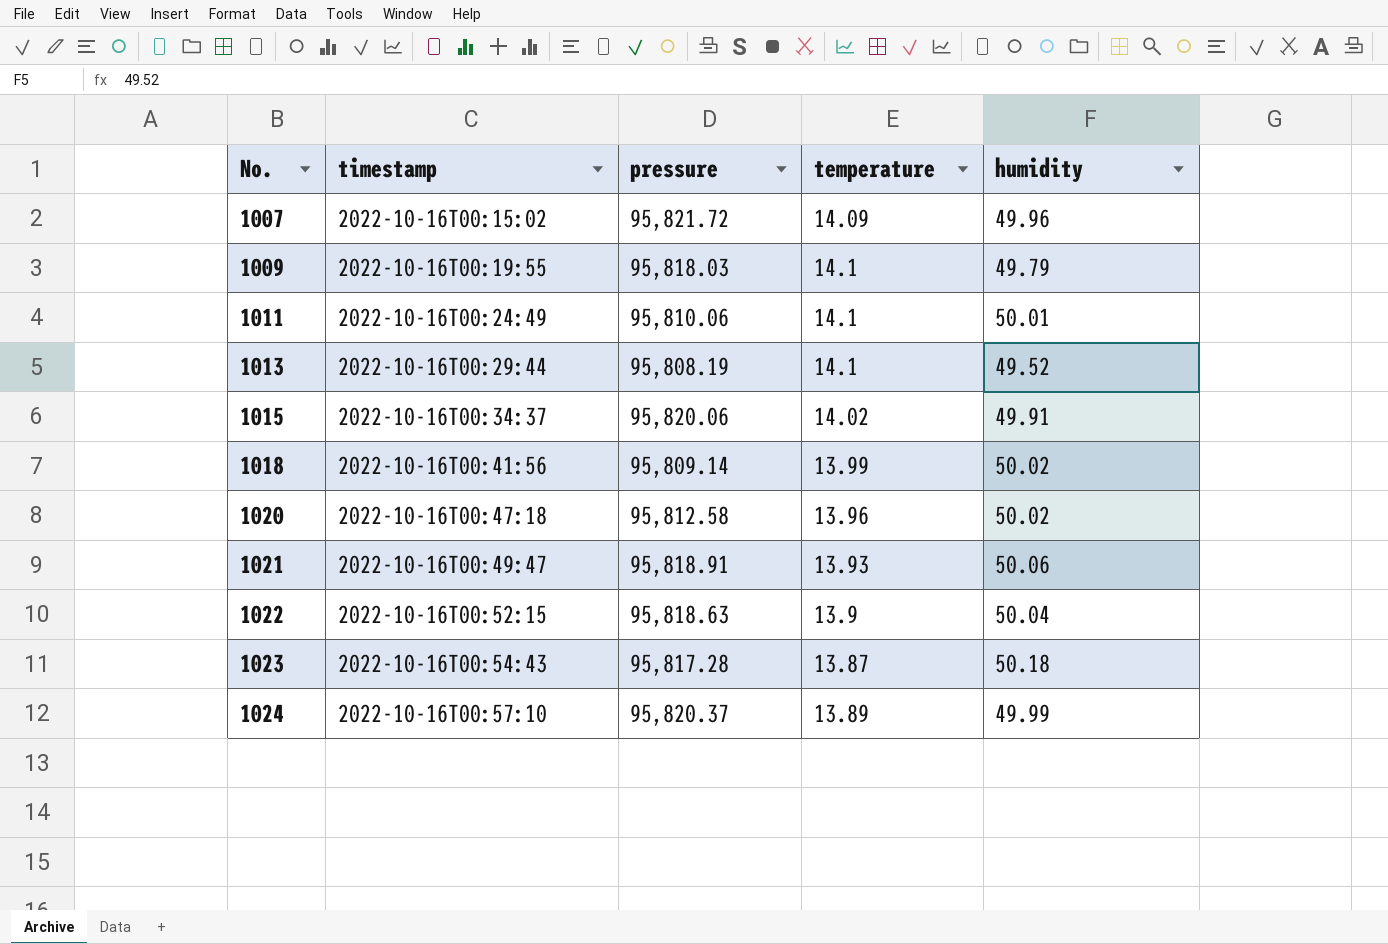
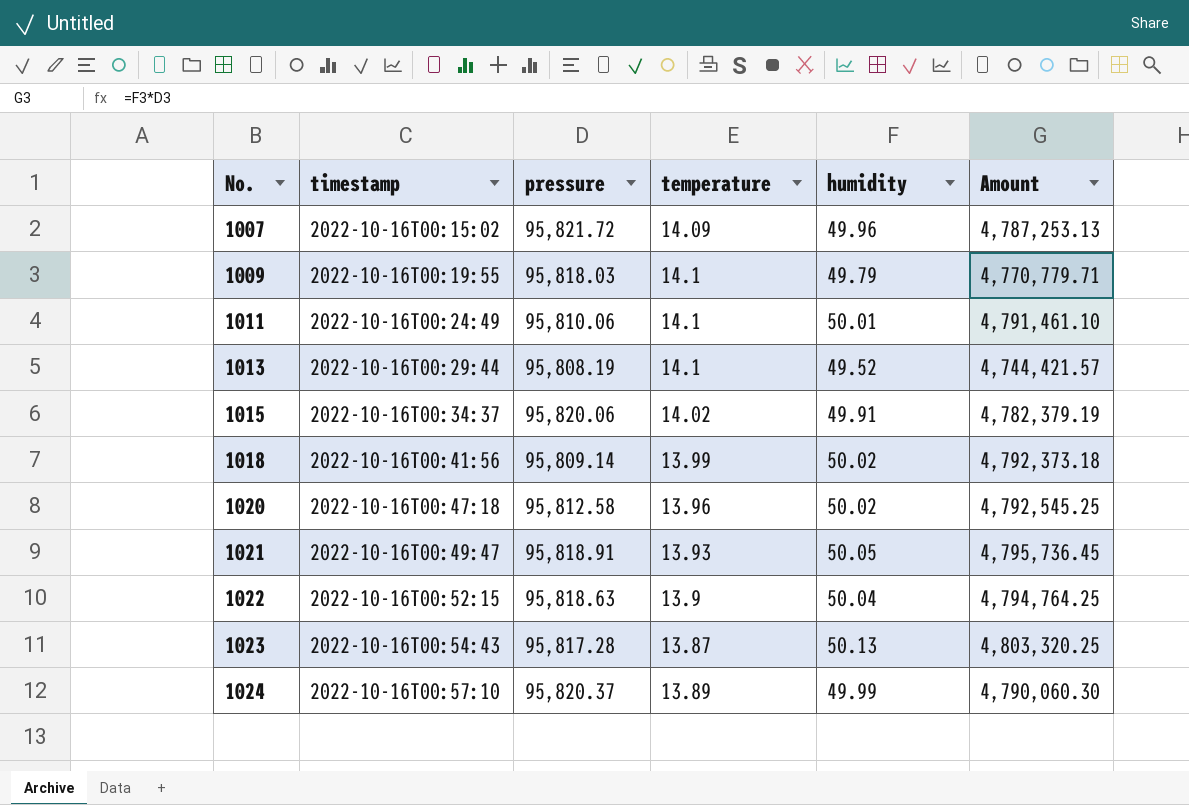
column Amount | formula: none -> [pressure] * [humidity]
1021 | humidity: 50.06 -> 50.05
1023 | humidity: 50.18 -> 50.13

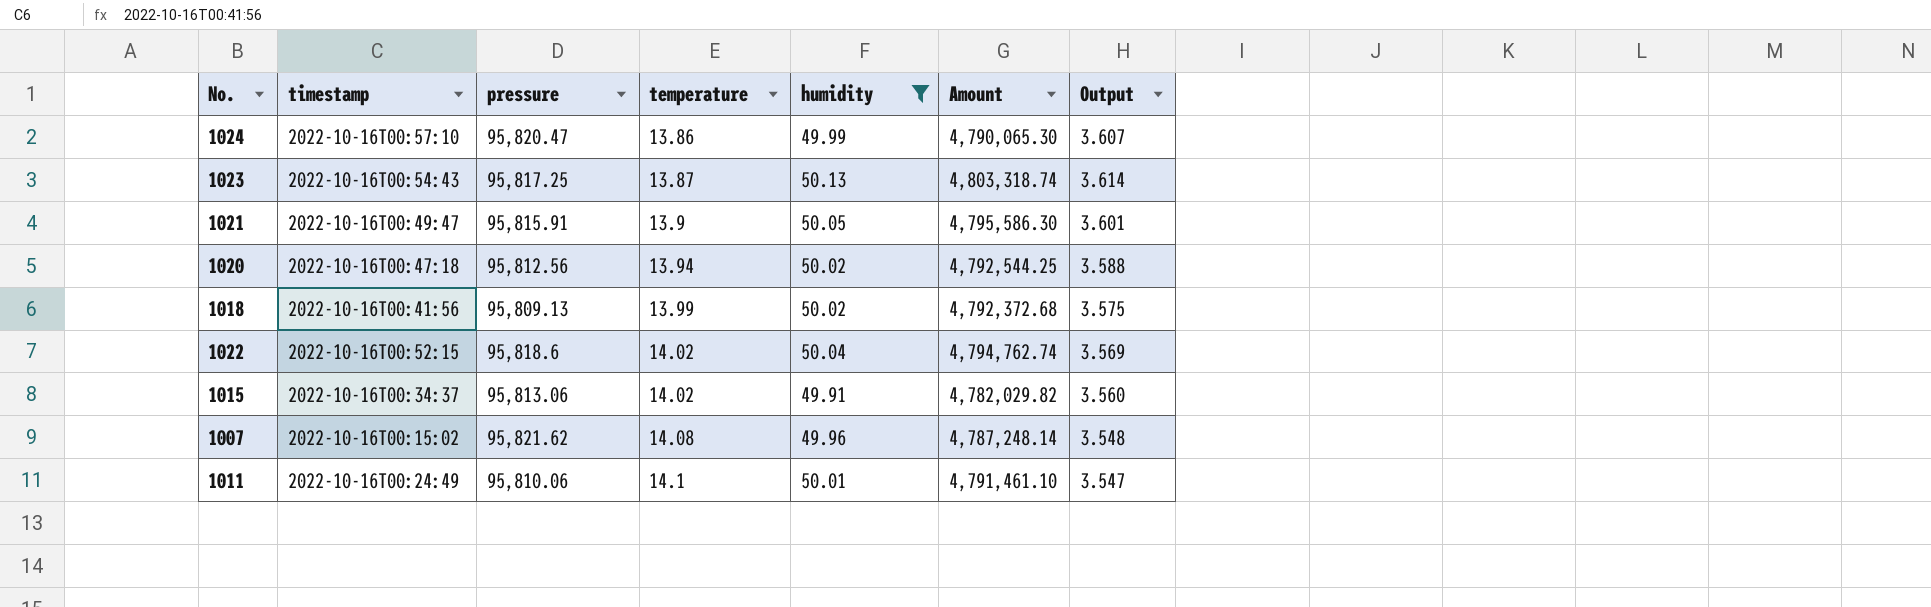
filter: none -> humidity >= 49.91
row order: No. ascending -> temperature ascending
column Output | formula: none -> [humidity] / [temperature]
1024 | pressure: 95,820.37 -> 95,820.47
1024 | temperature: 13.89 -> 13.86
1024 | Amount: 4,790,060.30 -> 4,790,065.30
1023 | pressure: 95,817.28 -> 95,817.25
1023 | Amount: 4,803,320.25 -> 4,803,318.74
1021 | pressure: 95,818.91 -> 95,815.91
1021 | temperature: 13.93 -> 13.9
1021 | Amount: 4,795,736.45 -> 4,795,586.30
1020 | pressure: 95,812.58 -> 95,812.56
1020 | temperature: 13.96 -> 13.94
1020 | Amount: 4,792,545.25 -> 4,792,544.25
1018 | pressure: 95,809.14 -> 95,809.13
1018 | Amount: 4,792,373.18 -> 4,792,372.68
1022 | pressure: 95,818.63 -> 95,818.6
1022 | temperature: 13.9 -> 14.02
1022 | Amount: 4,794,764.25 -> 4,794,762.74
1015 | pressure: 95,820.06 -> 95,813.06
1015 | Amount: 4,782,379.19 -> 4,782,029.82
1007 | pressure: 95,821.72 -> 95,821.62
1007 | temperature: 14.09 -> 14.08
1007 | Amount: 4,787,253.13 -> 4,787,248.14

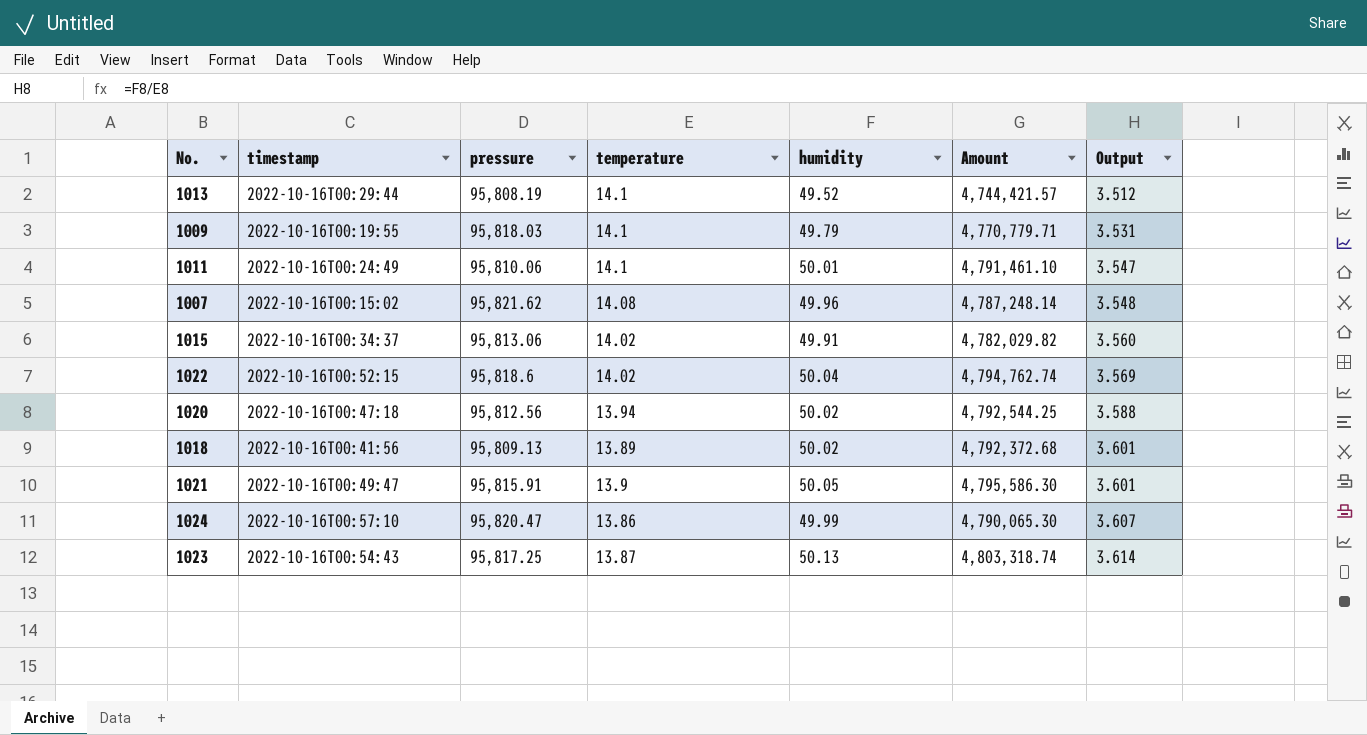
filter: humidity >= 49.91 -> none
row order: temperature ascending -> Output ascending
1018 | temperature: 13.99 -> 13.89
1018 | Output: 3.575 -> 3.601

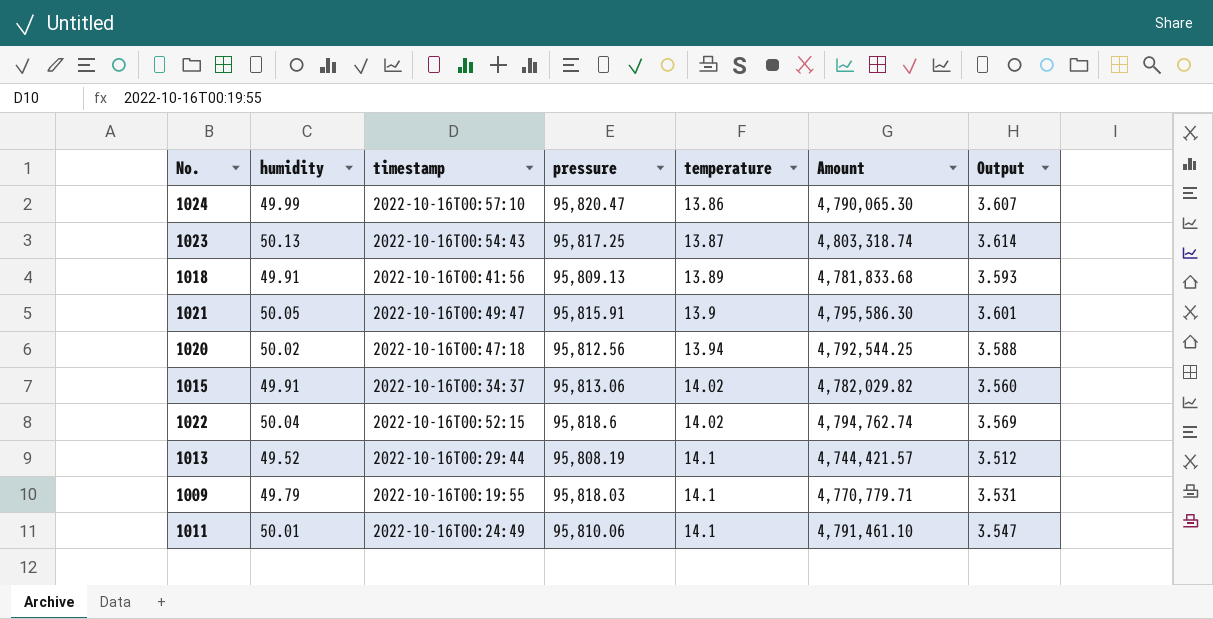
row order: Output ascending -> temperature ascending
column humidity | position: 5 -> 2
row 1007: 2022-10-16T00:15:02 | 95,821.62 | 14.08 | 49.96 | 4,787,248.14 | 3.548 -> none
1018 | humidity: 50.02 -> 49.91
1018 | Amount: 4,792,372.68 -> 4,781,833.68
1018 | Output: 3.601 -> 3.593

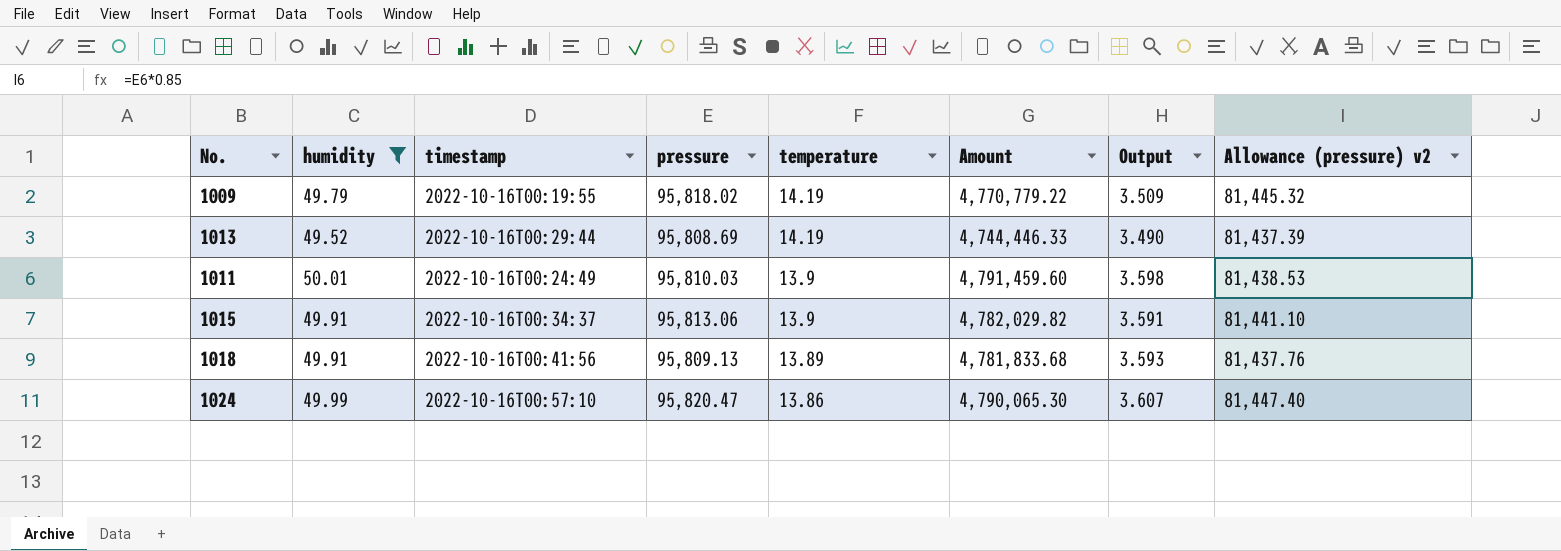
filter: none -> humidity <= 50.01
row order: temperature ascending -> temperature descending
column Allowance (pressure) v2 | formula: none -> [pressure] * 0.85
1009 | pressure: 95,818.03 -> 95,818.02
1009 | temperature: 14.1 -> 14.19
1009 | Amount: 4,770,779.71 -> 4,770,779.22
1009 | Output: 3.531 -> 3.509
1013 | pressure: 95,808.19 -> 95,808.69
1013 | temperature: 14.1 -> 14.19
1013 | Amount: 4,744,421.57 -> 4,744,446.33
1013 | Output: 3.512 -> 3.490
1011 | pressure: 95,810.06 -> 95,810.03
1011 | temperature: 14.1 -> 13.9
1011 | Amount: 4,791,461.10 -> 4,791,459.60
1011 | Output: 3.547 -> 3.598
1015 | temperature: 14.02 -> 13.9
1015 | Output: 3.560 -> 3.591

